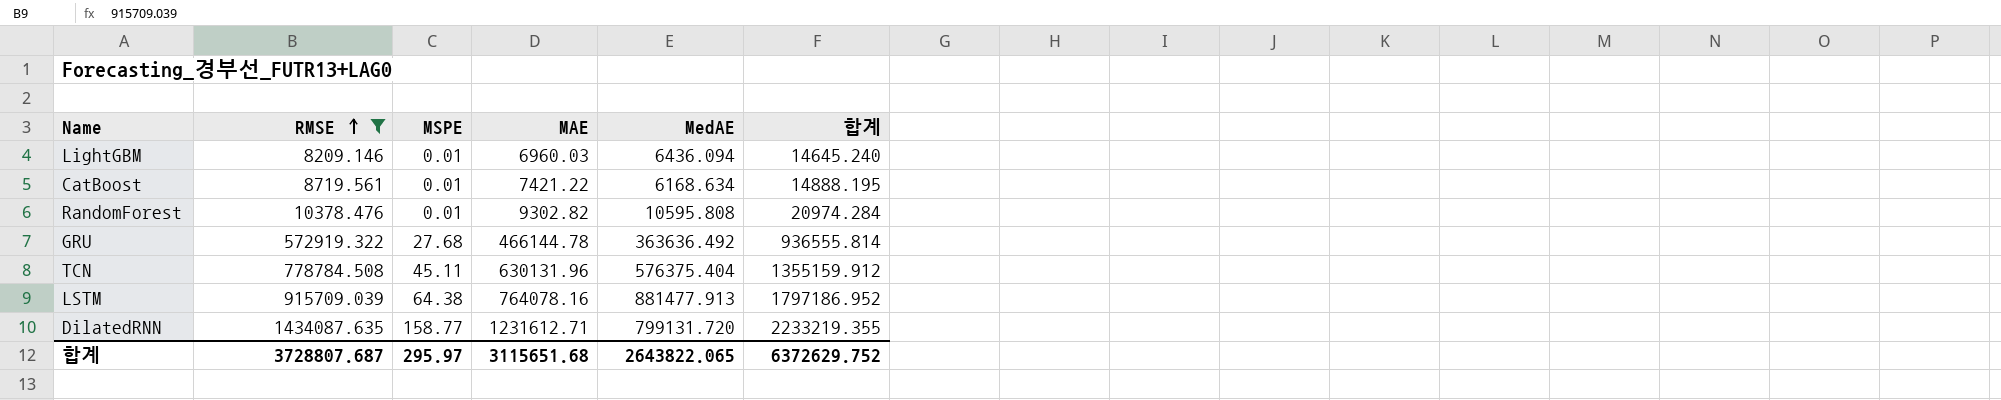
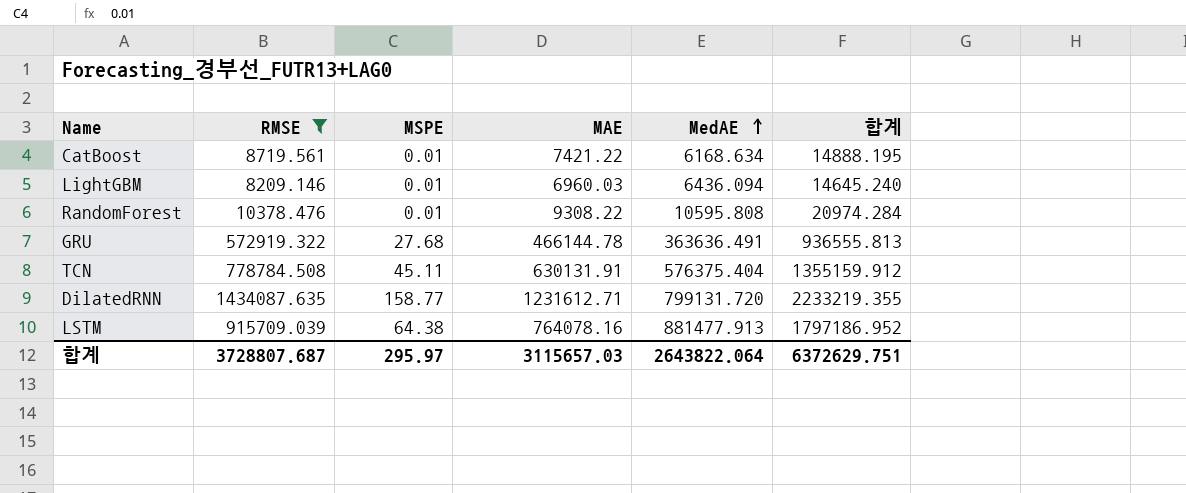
row order: RMSE ascending -> MedAE ascending
RandomForest | MAE: 9302.82 -> 9308.22
GRU | MedAE: 363636.492 -> 363636.491
GRU | 합계: 936555.814 -> 936555.813
TCN | MAE: 630131.96 -> 630131.91
합계 | MAE: 3115651.68 -> 3115657.03
합계 | MedAE: 2643822.065 -> 2643822.064
합계 | 합계: 6372629.752 -> 6372629.751

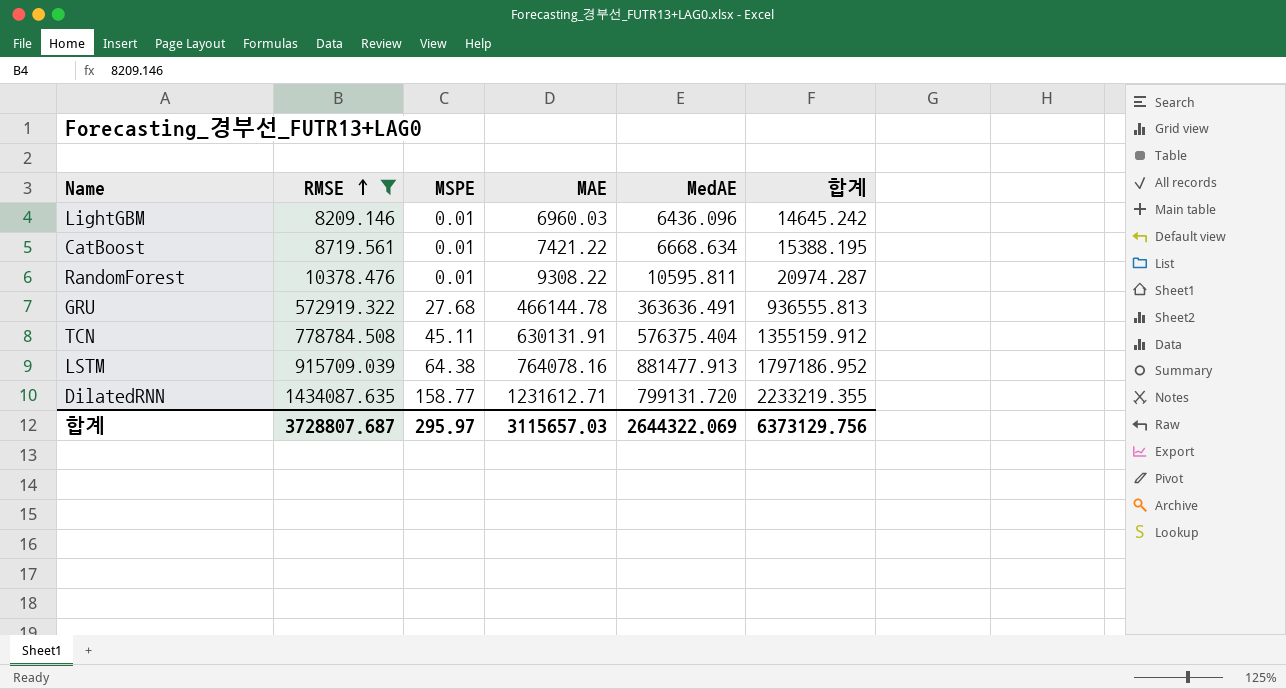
row order: MedAE ascending -> RMSE ascending
LightGBM | MedAE: 6436.094 -> 6436.096
LightGBM | 합계: 14645.240 -> 14645.242
CatBoost | MedAE: 6168.634 -> 6668.634
CatBoost | 합계: 14888.195 -> 15388.195
RandomForest | MedAE: 10595.808 -> 10595.811
RandomForest | 합계: 20974.284 -> 20974.287
합계 | MedAE: 2643822.064 -> 2644322.069
합계 | 합계: 6372629.751 -> 6373129.756

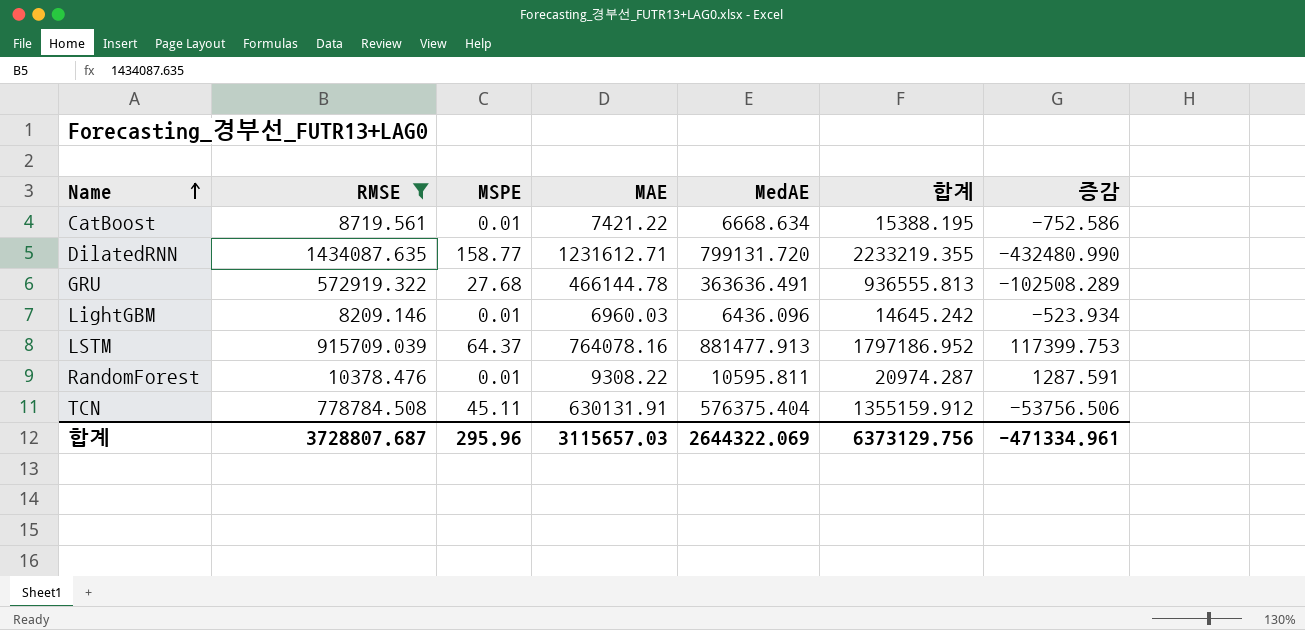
row order: RMSE ascending -> Name ascending
column 증감 | formula: none -> [MedAE] - [MAE]
LSTM | MSPE: 64.38 -> 64.37
합계 | MSPE: 295.97 -> 295.96

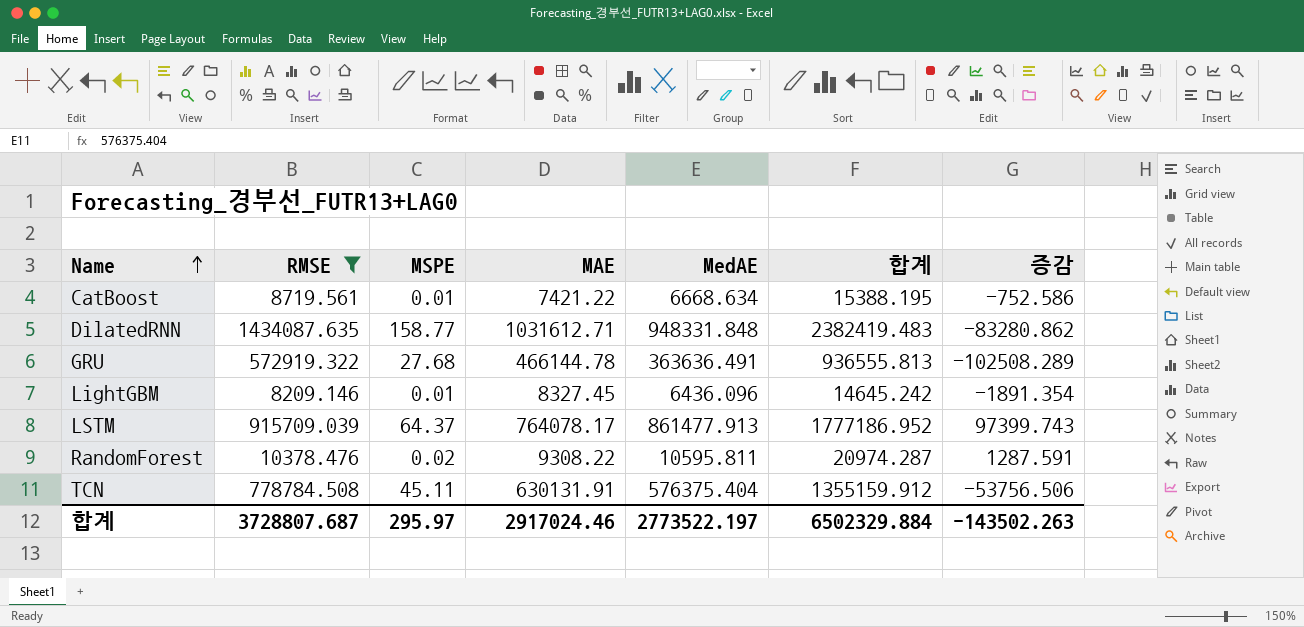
DilatedRNN | MAE: 1231612.71 -> 1031612.71
DilatedRNN | MedAE: 799131.720 -> 948331.848
DilatedRNN | 합계: 2233219.355 -> 2382419.483
DilatedRNN | 증감: -432480.990 -> -83280.862
LightGBM | MAE: 6960.03 -> 8327.45
LightGBM | 증감: -523.934 -> -1891.354
LSTM | MAE: 764078.16 -> 764078.17
LSTM | MedAE: 881477.913 -> 861477.913
LSTM | 합계: 1797186.952 -> 1777186.952
LSTM | 증감: 117399.753 -> 97399.743
RandomForest | MSPE: 0.01 -> 0.02
합계 | MSPE: 295.96 -> 295.97
합계 | MAE: 3115657.03 -> 2917024.46
합계 | MedAE: 2644322.069 -> 2773522.197
합계 | 합계: 6373129.756 -> 6502329.884
합계 | 증감: -471334.961 -> -143502.263

